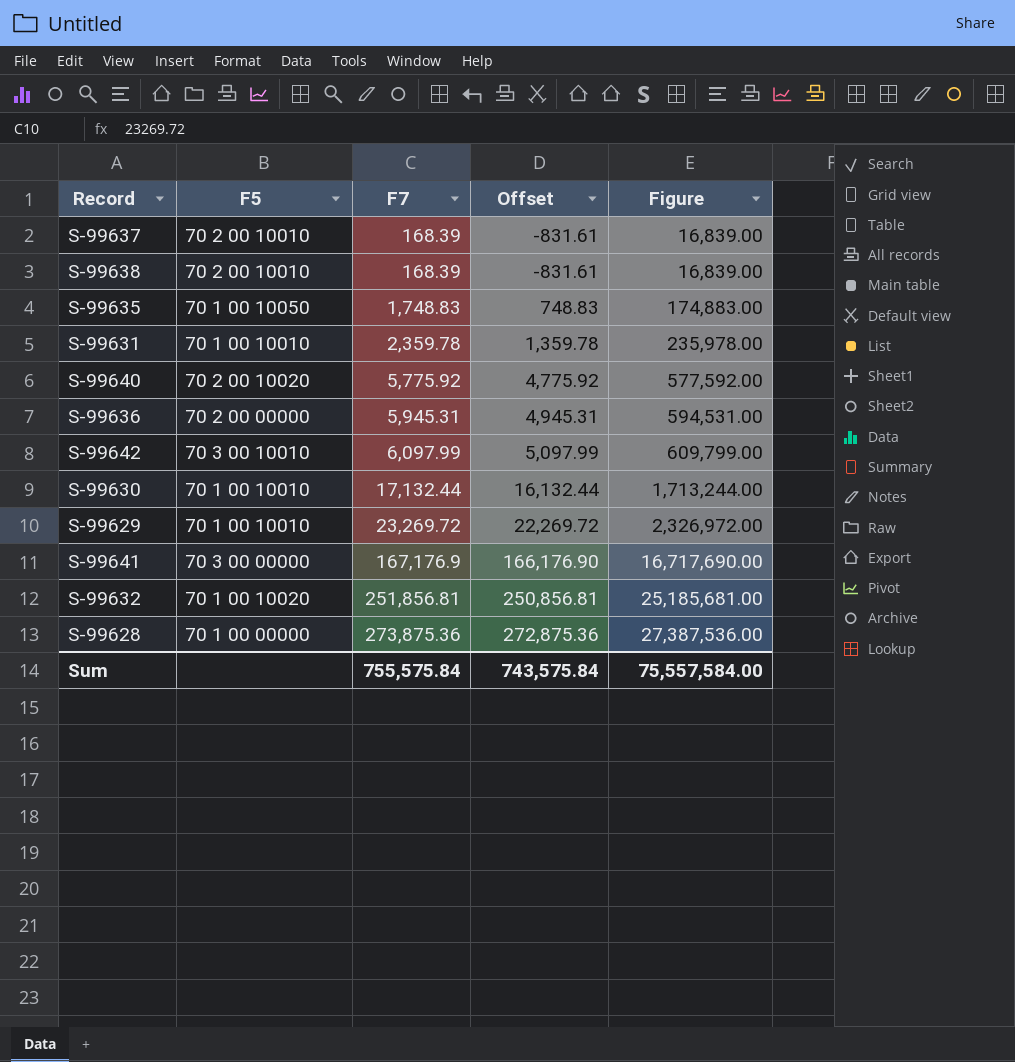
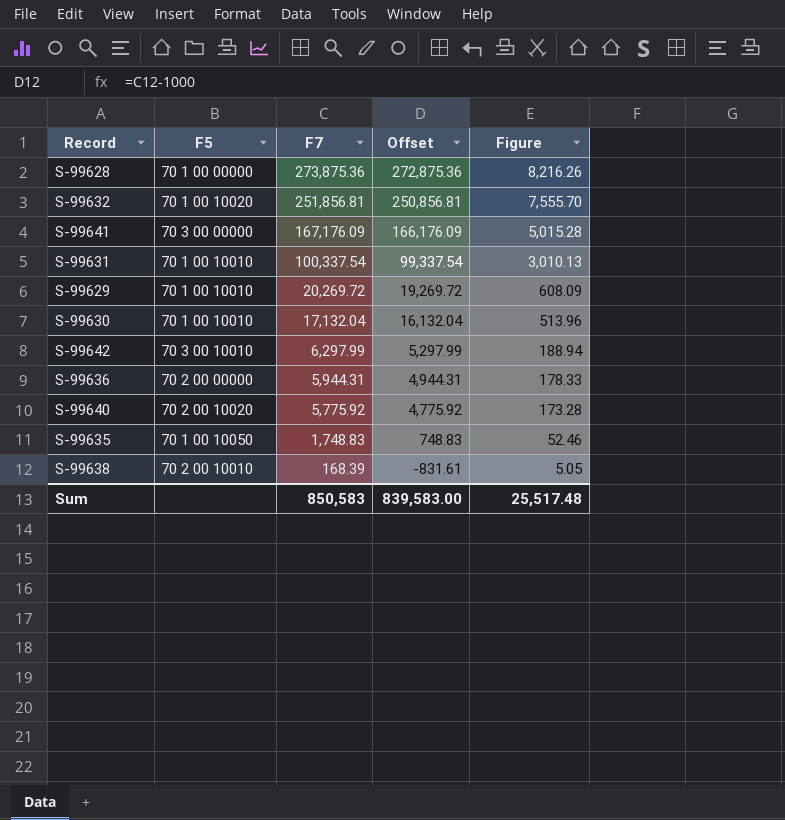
row order: F7 ascending -> F7 descending
column Figure | formula: [F7] * 100 -> [F7] * 0.03
row S-99637: 70 2 00 10010 | 168.39 | -831.61 | 16,839.00 -> none
S-99641 | F7: 167,176.9 -> 167,176.09
S-99641 | Offset: 166,176.90 -> 166,176.09
S-99631 | F7: 2,359.78 -> 100,337.54
S-99631 | Offset: 1,359.78 -> 99,337.54
S-99629 | F7: 23,269.72 -> 20,269.72
S-99629 | Offset: 22,269.72 -> 19,269.72
S-99630 | F7: 17,132.44 -> 17,132.04
S-99630 | Offset: 16,132.44 -> 16,132.04
S-99642 | F7: 6,097.99 -> 6,297.99
S-99642 | Offset: 5,097.99 -> 5,297.99
S-99636 | F7: 5,945.31 -> 5,944.31
S-99636 | Offset: 4,945.31 -> 4,944.31
Sum | F7: 755,575.84 -> 850,583
Sum | Offset: 743,575.84 -> 839,583.00
Sum | Figure: 75,557,584.00 -> 25,517.48

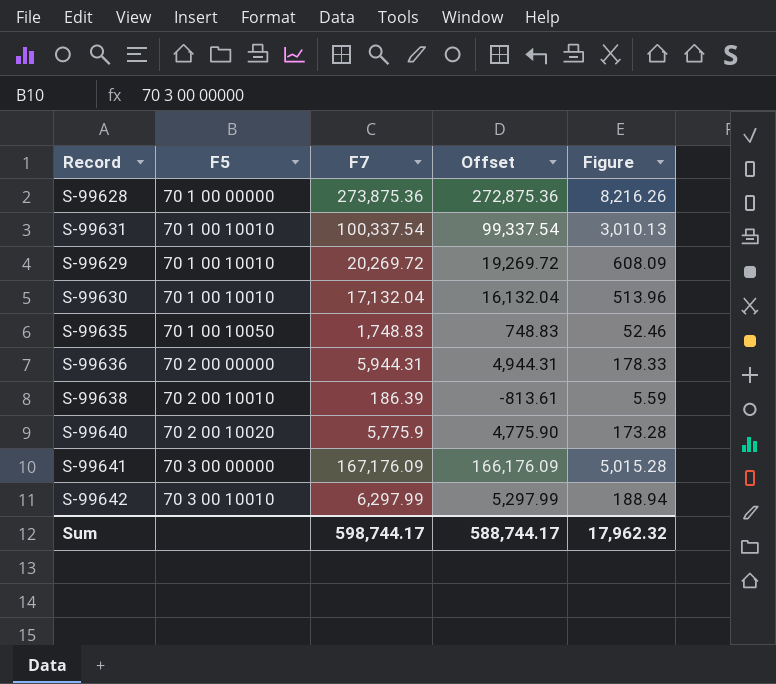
row order: F7 descending -> F5 ascending
row S-99632: 70 1 00 10020 | 251,856.81 | 250,856.81 | 7,555.70 -> none
S-99638 | F7: 168.39 -> 186.39
S-99638 | Offset: -831.61 -> -813.61
S-99638 | Figure: 5.05 -> 5.59
S-99640 | F7: 5,775.92 -> 5,775.9
S-99640 | Offset: 4,775.92 -> 4,775.90
Sum | F7: 850,583 -> 598,744.17
Sum | Offset: 839,583.00 -> 588,744.17
Sum | Figure: 25,517.48 -> 17,962.32

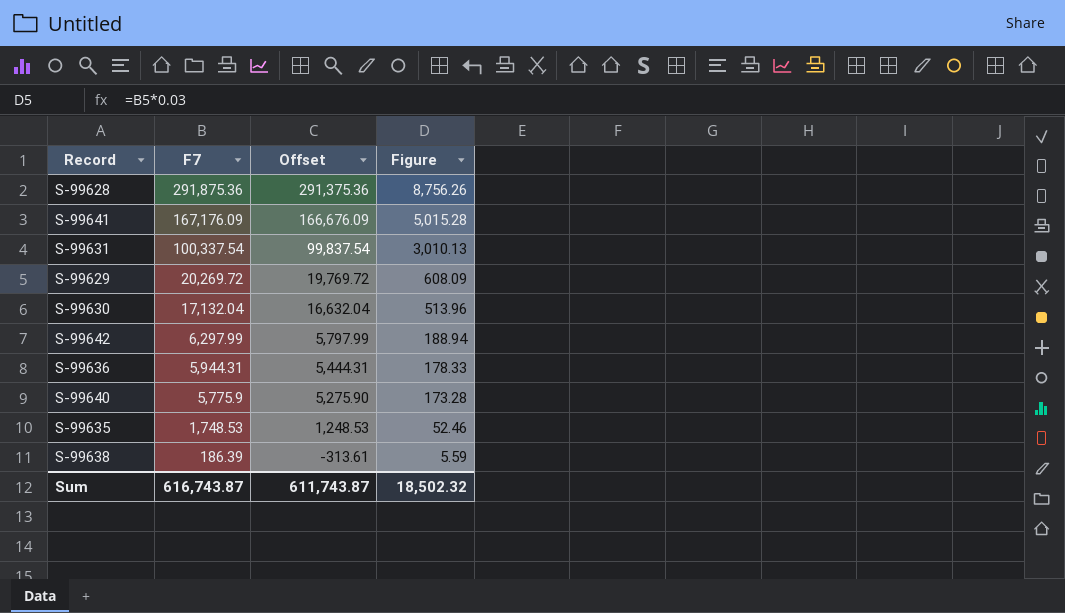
row order: F5 ascending -> F7 descending
column F5 | position: 2 -> none
column Offset | formula: [F7] - 1000 -> [F7] - 500
S-99628 | F7: 273,875.36 -> 291,875.36
S-99628 | Figure: 8,216.26 -> 8,756.26
S-99635 | F7: 1,748.83 -> 1,748.53
Sum | F7: 598,744.17 -> 616,743.87
Sum | Offset: 588,744.17 -> 611,743.87
Sum | Figure: 17,962.32 -> 18,502.32

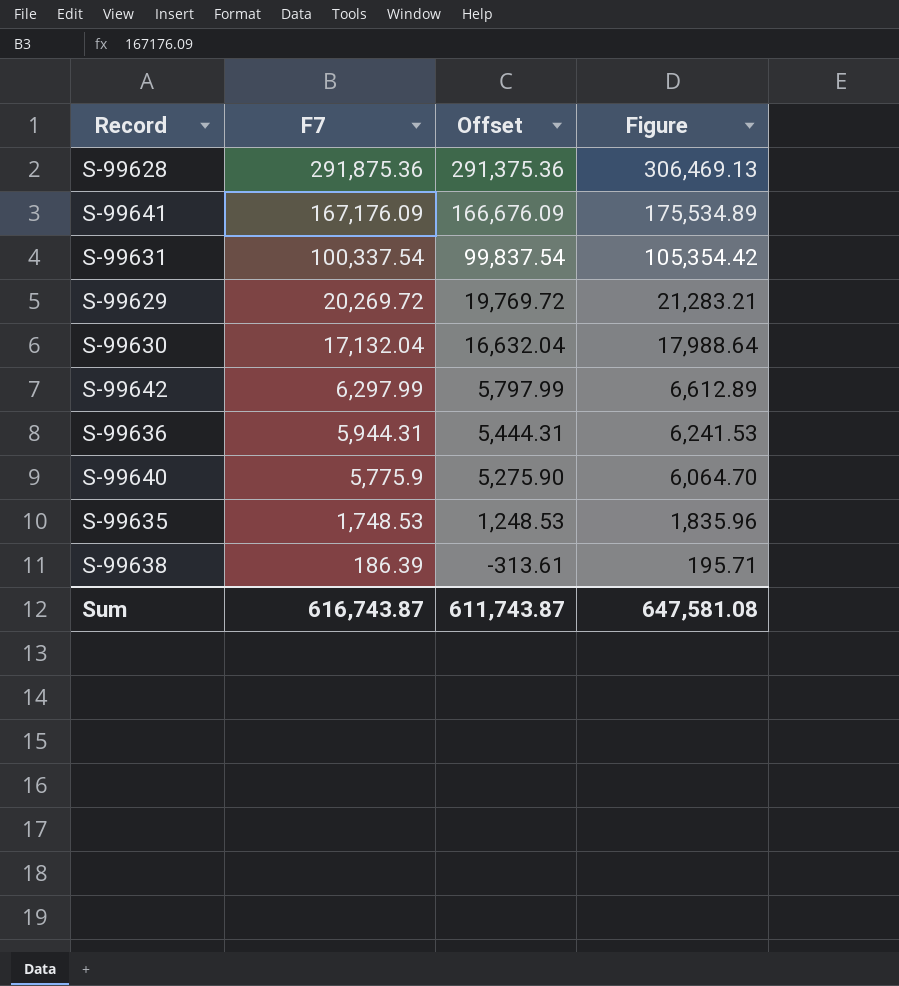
column Figure | formula: [F7] * 0.03 -> [F7] * 1.05
Sum | Figure: 18,502.32 -> 647,581.08

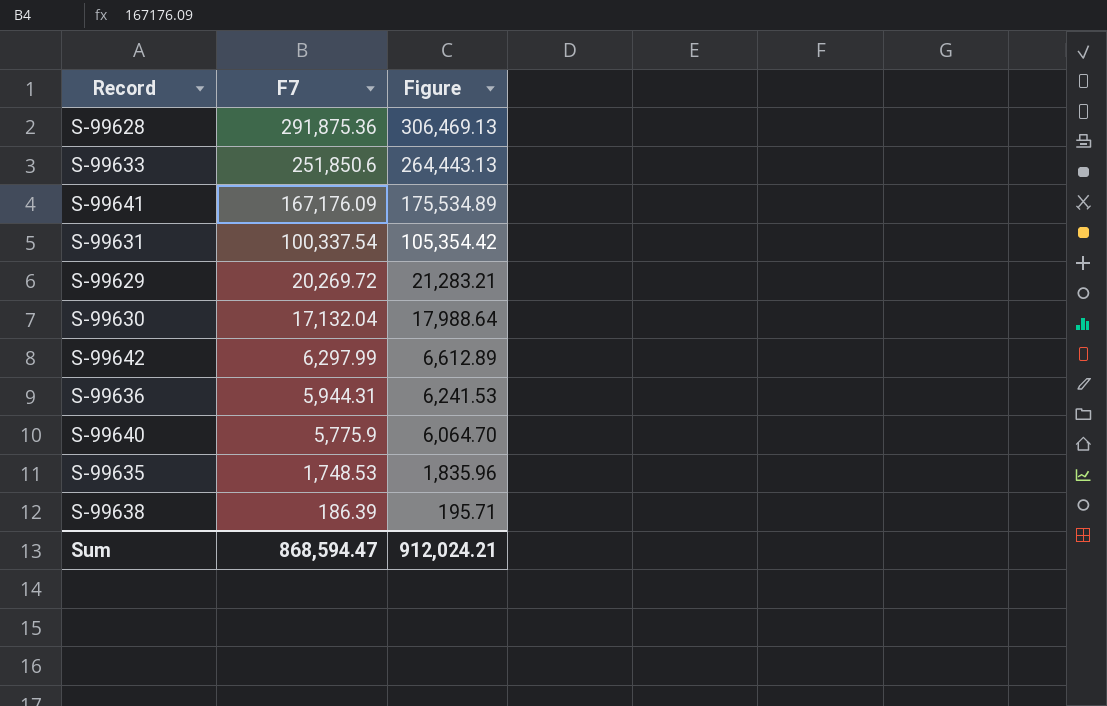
column Offset | formula: [F7] - 500 -> none
row S-99633: none -> 251,850.6 | 264,443.13
Sum | F7: 616,743.87 -> 868,594.47
Sum | Figure: 647,581.08 -> 912,024.21

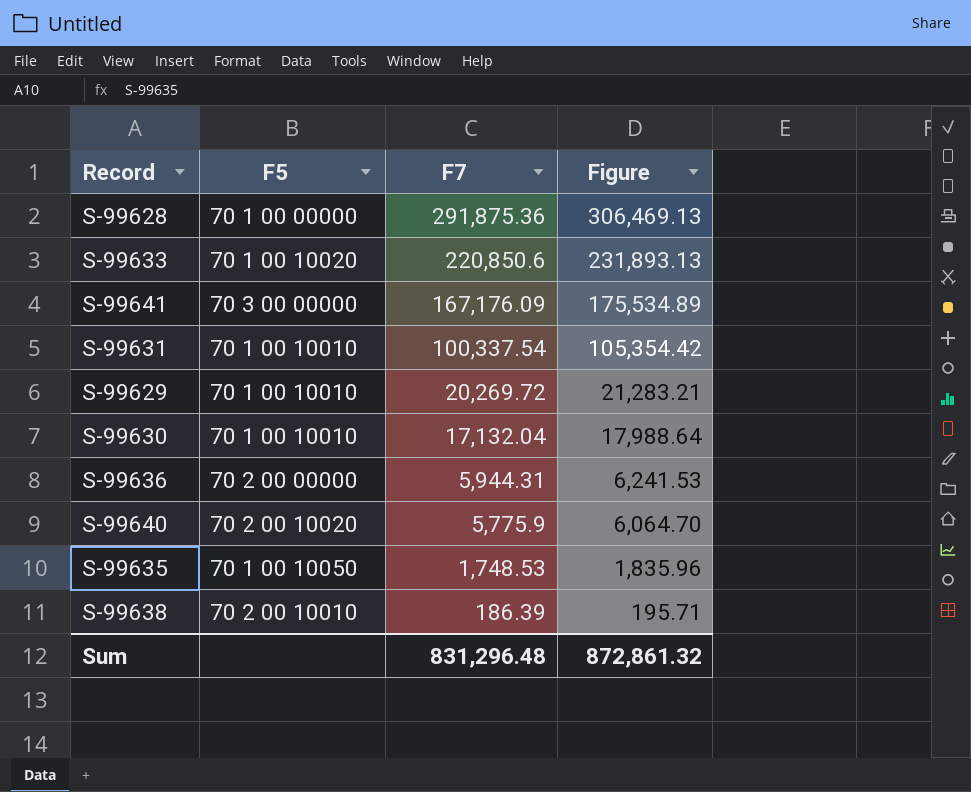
column F5 | position: none -> 2
row S-99642: 6,297.99 | 6,612.89 -> none
S-99633 | F7: 251,850.6 -> 220,850.6
S-99633 | Figure: 264,443.13 -> 231,893.13
Sum | F7: 868,594.47 -> 831,296.48
Sum | Figure: 912,024.21 -> 872,861.32

